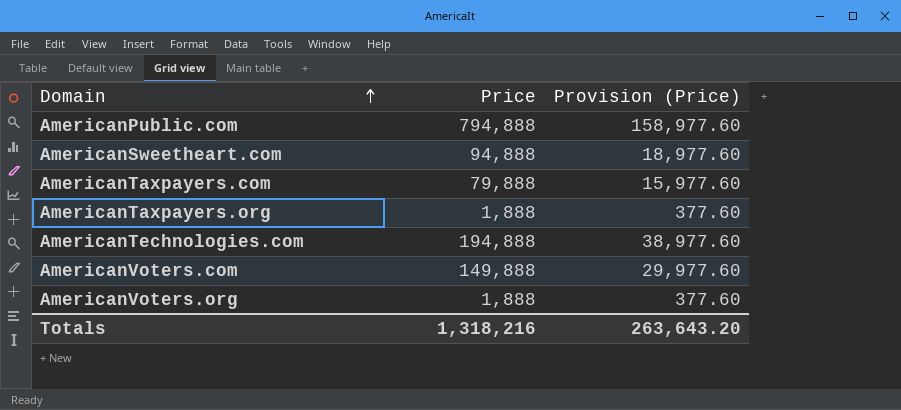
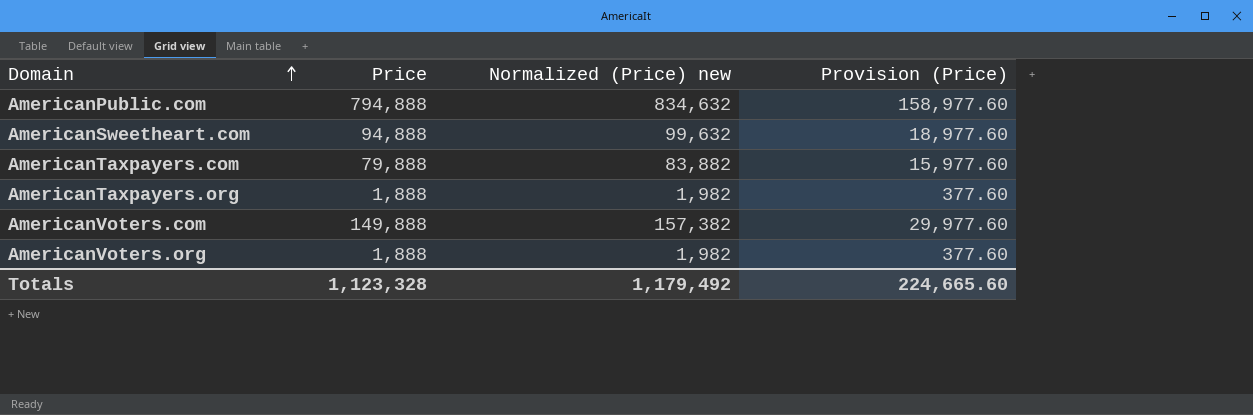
column Normalized (Price) new | formula: none -> [Price] * 1.05
row AmericanTechnologies.com: 194,888 | 38,977.60 -> none
Totals | Price: 1,318,216 -> 1,123,328
Totals | Provision (Price): 263,643.20 -> 224,665.60

